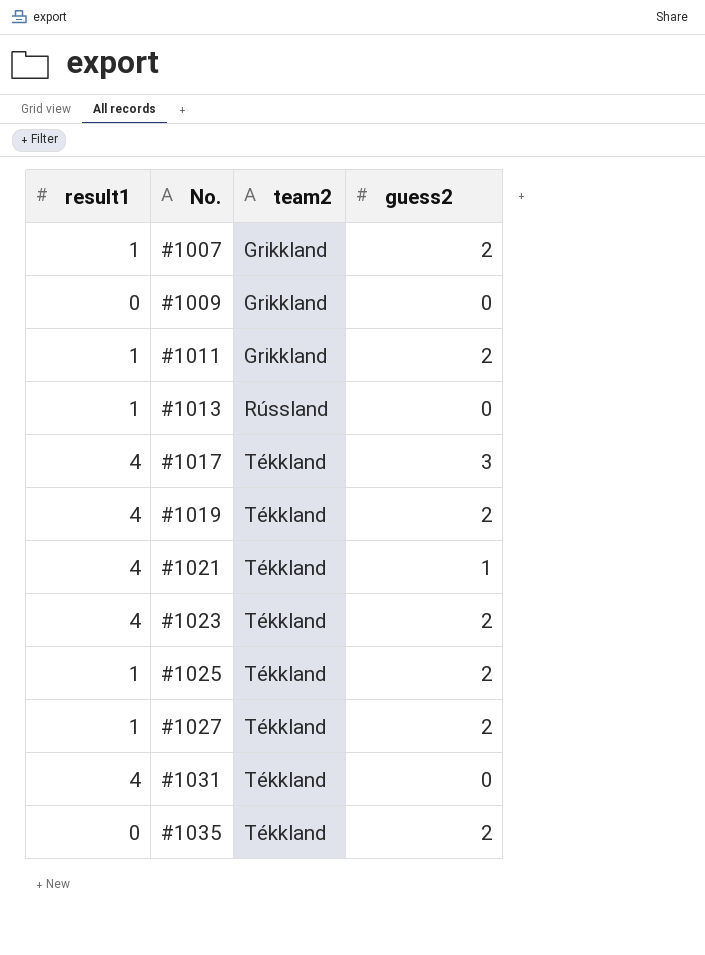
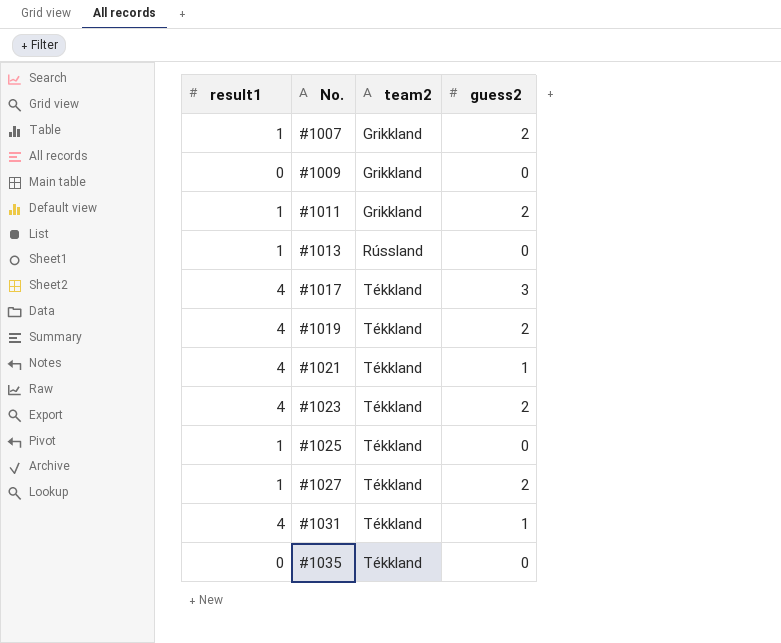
#1025 | guess2: 2 -> 0
#1031 | guess2: 0 -> 1
#1035 | guess2: 2 -> 0

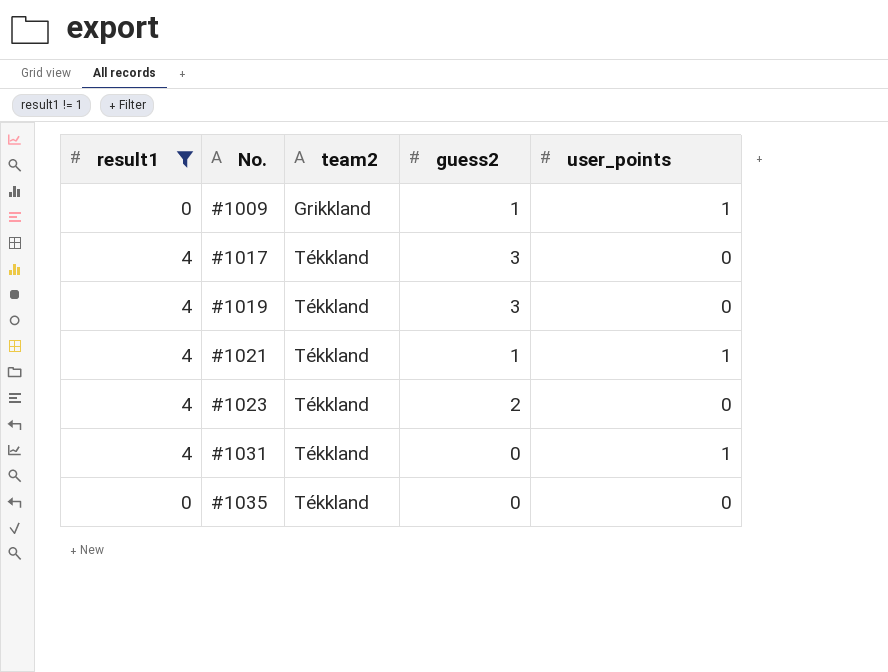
filter: none -> result1 != 1
column user_points | position: none -> 5
#1009 | guess2: 0 -> 1
#1019 | guess2: 2 -> 3
#1031 | guess2: 1 -> 0

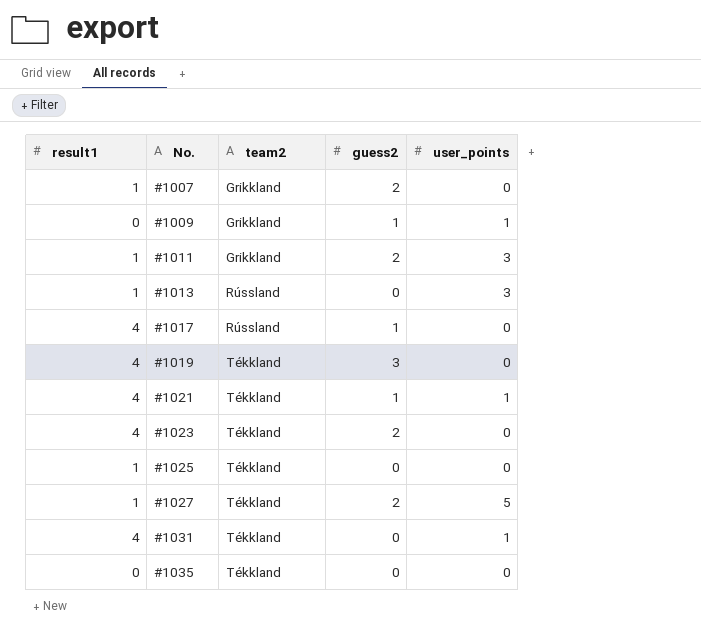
filter: result1 != 1 -> none
#1017 | team2: Tékkland -> Rússland
#1017 | guess2: 3 -> 1

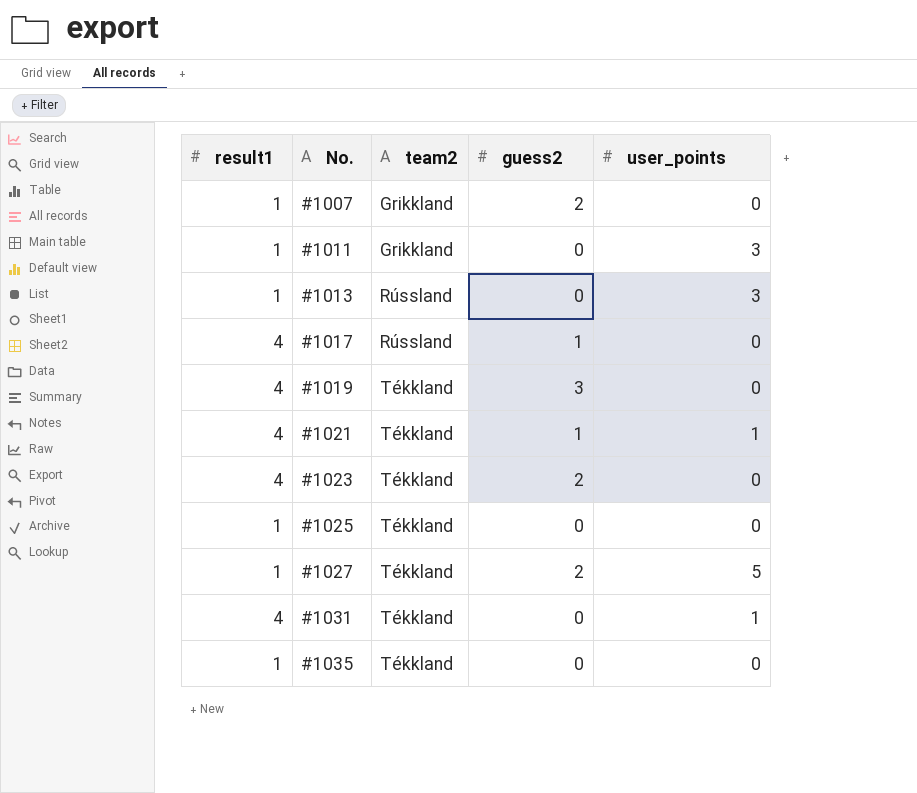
row #1009: 0 | Grikkland | 1 | 1 -> none
#1011 | guess2: 2 -> 0
#1035 | result1: 0 -> 1

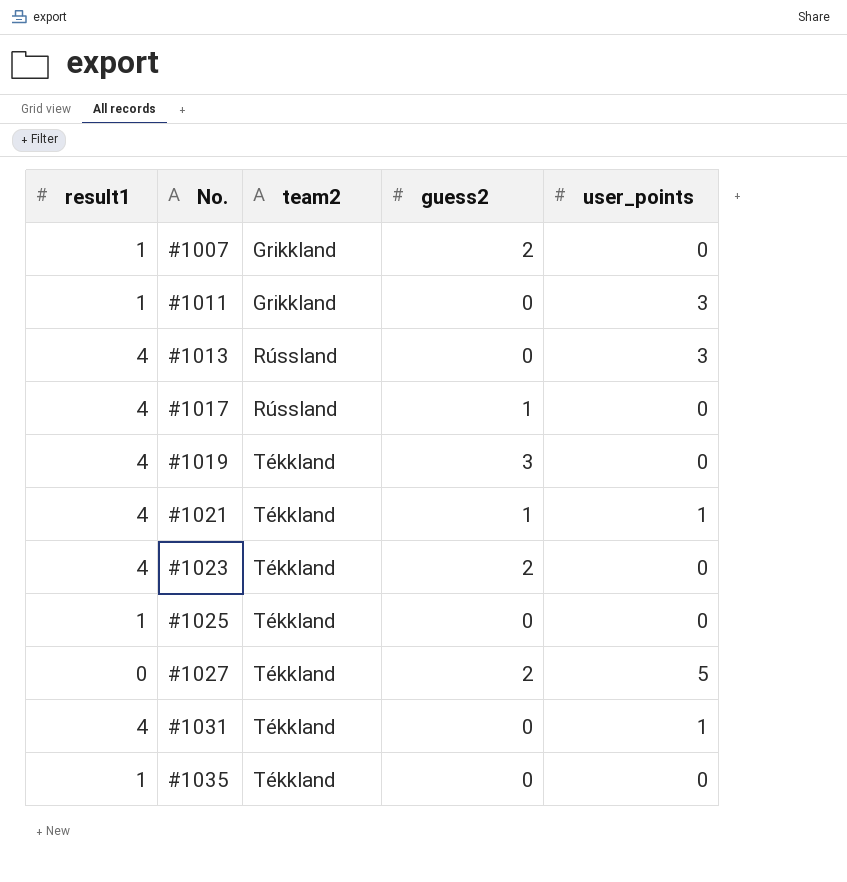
#1013 | result1: 1 -> 4
#1027 | result1: 1 -> 0

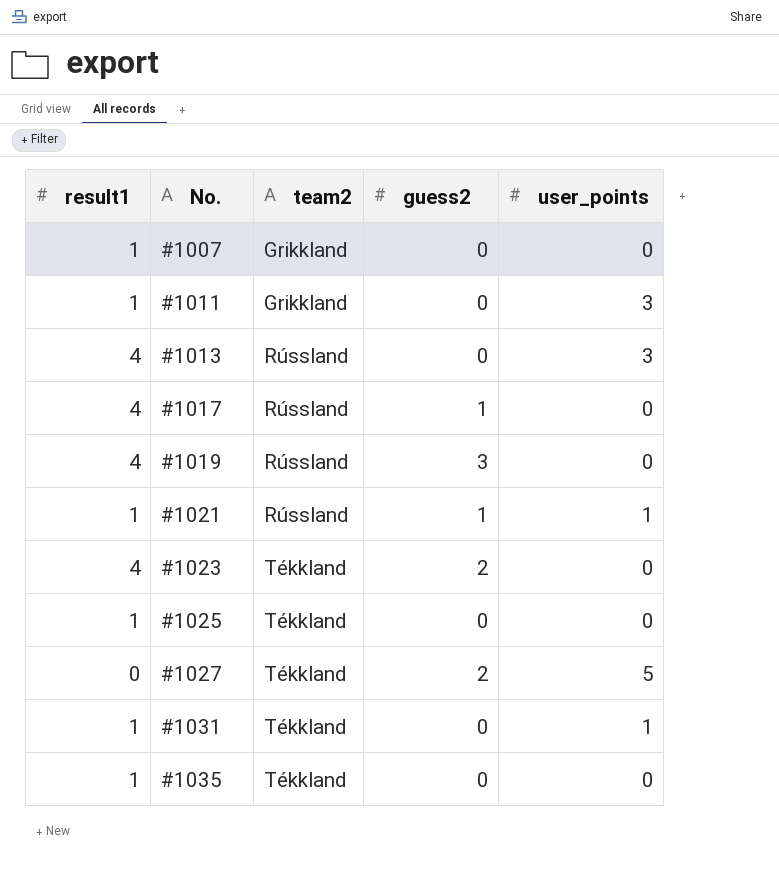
#1007 | guess2: 2 -> 0
#1019 | team2: Tékkland -> Rússland
#1021 | result1: 4 -> 1
#1021 | team2: Tékkland -> Rússland
#1031 | result1: 4 -> 1

